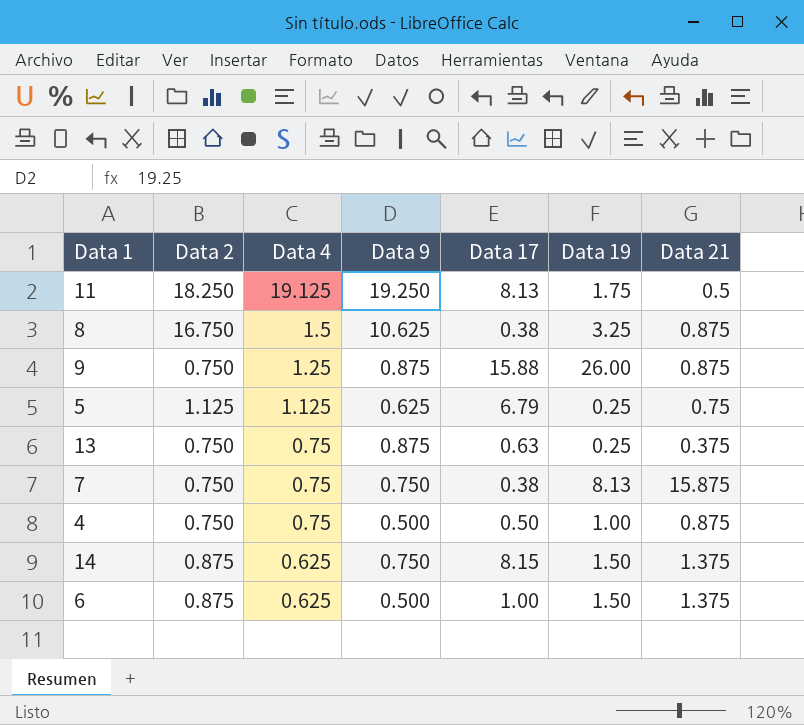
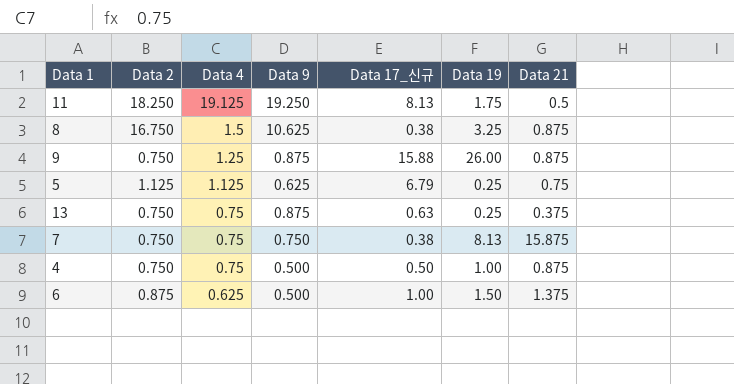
column name: Data 17 -> Data 17_신규
row 14: 0.875 | 0.625 | 0.750 | 8.15 | 1.50 | 1.375 -> none

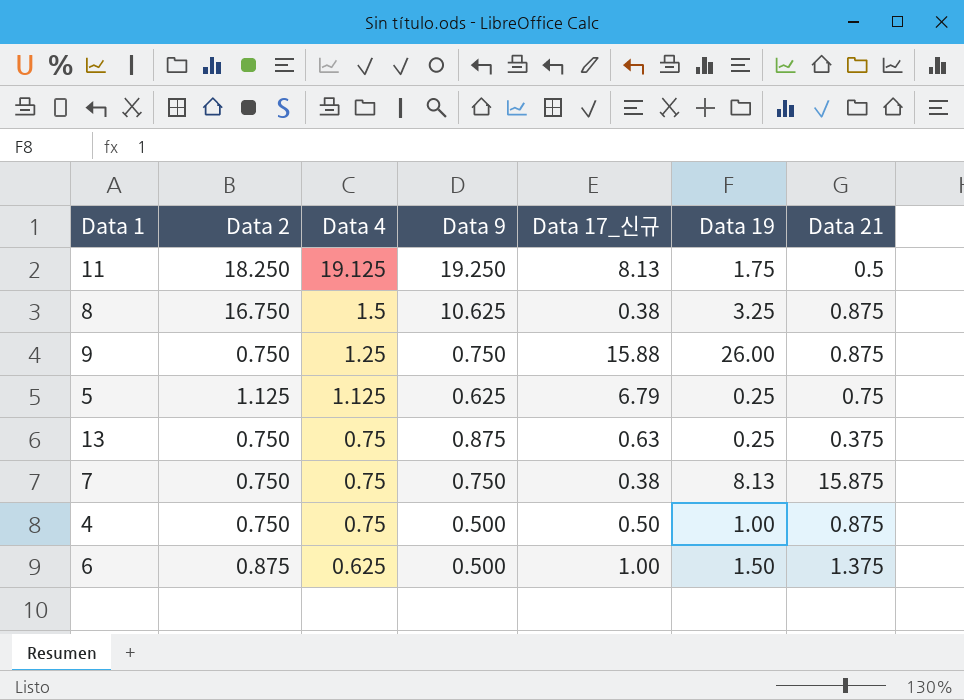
9 | Data 9: 0.875 -> 0.750

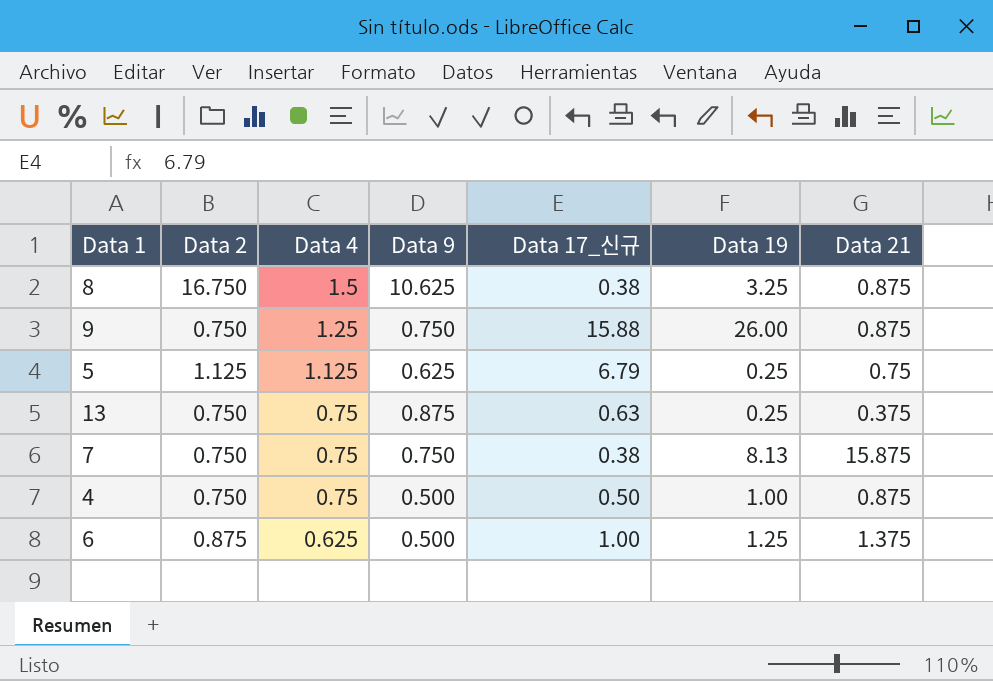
row 11: 18.250 | 19.125 | 19.250 | 8.13 | 1.75 | 0.5 -> none
6 | Data 19: 1.50 -> 1.25

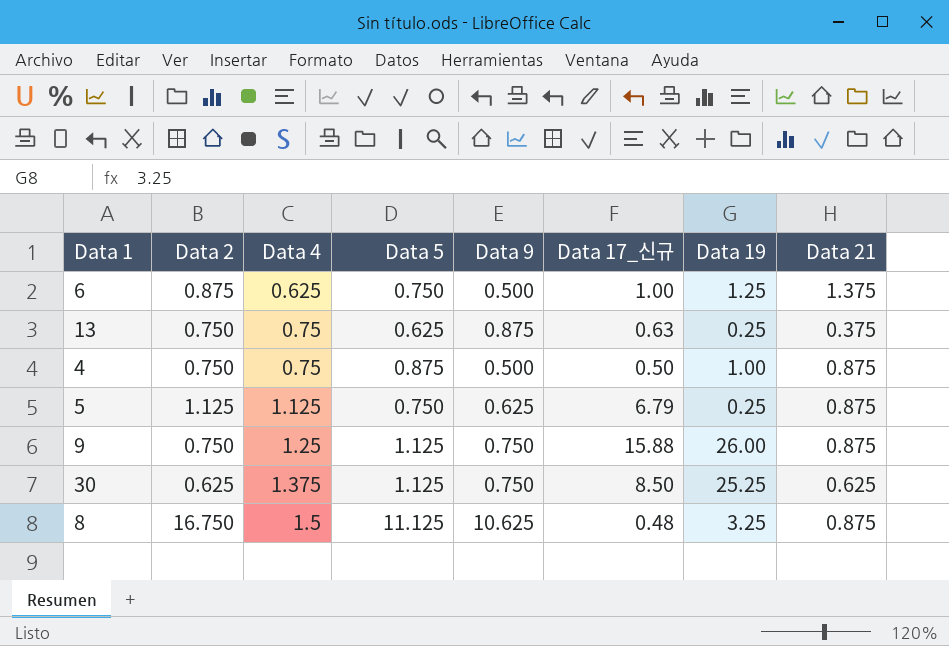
row order: Data 4 descending -> Data 4 ascending
column Data 5 | position: none -> 4
row 7: 0.750 | 0.75 | 0.750 | 0.38 | 8.13 | 15.875 -> none
5 | Data 21: 0.75 -> 0.875
row 30: none -> 0.625 | 1.375 | 1.125 | 0.750 | 8.50 | 25.25 | 0.625
8 | Data 17_신규: 0.38 -> 0.48

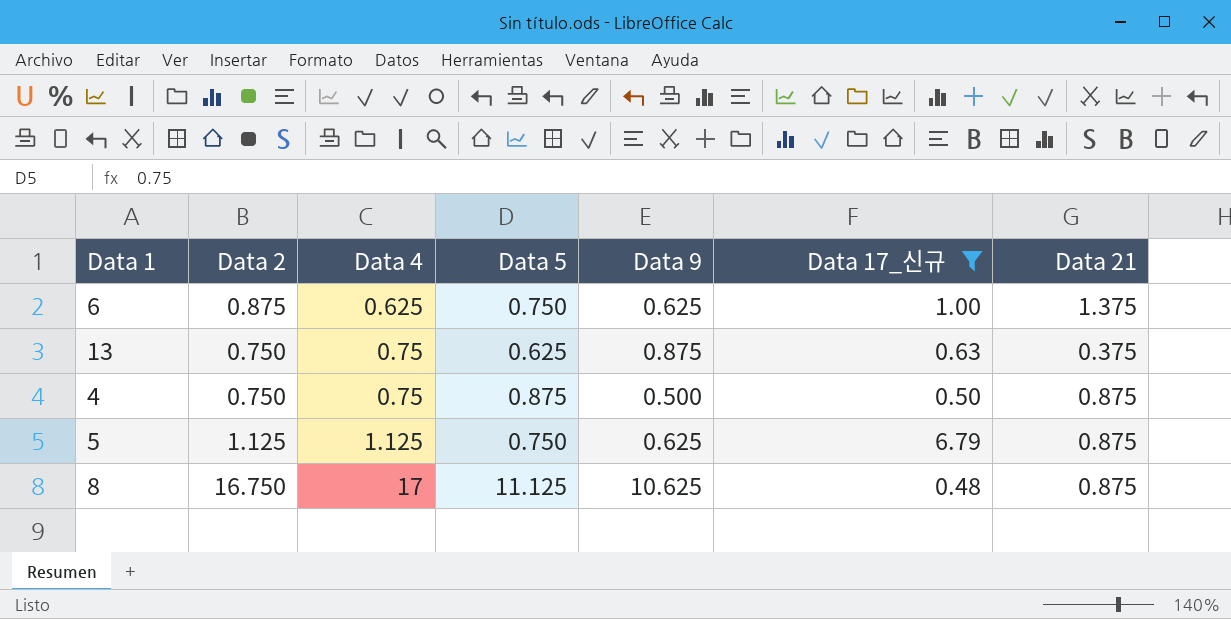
filter: none -> Data 17_신규 <= 6.79
column Data 19 | position: 7 -> none
6 | Data 9: 0.500 -> 0.625
8 | Data 4: 1.5 -> 17

